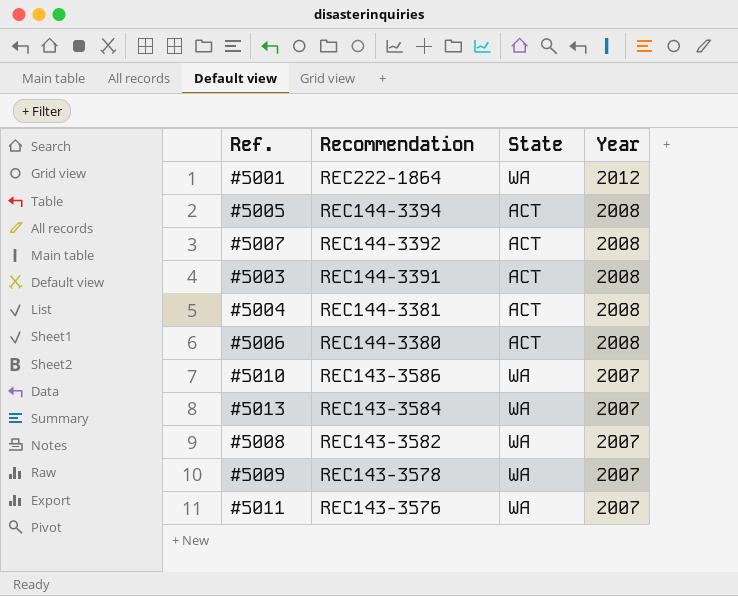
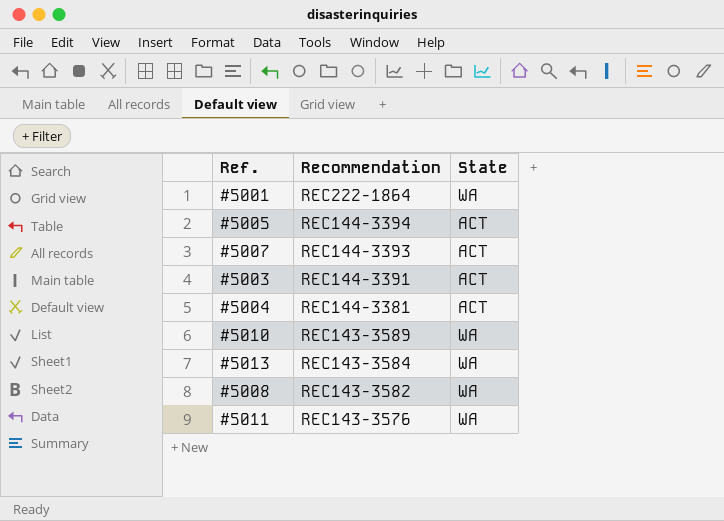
column Year | position: 4 -> none
row #5006: REC144-3380 | ACT | 2008 -> none
row #5009: REC143-3578 | WA | 2007 -> none
#5007 | Recommendation: REC144-3392 -> REC144-3393
#5010 | Recommendation: REC143-3586 -> REC143-3589

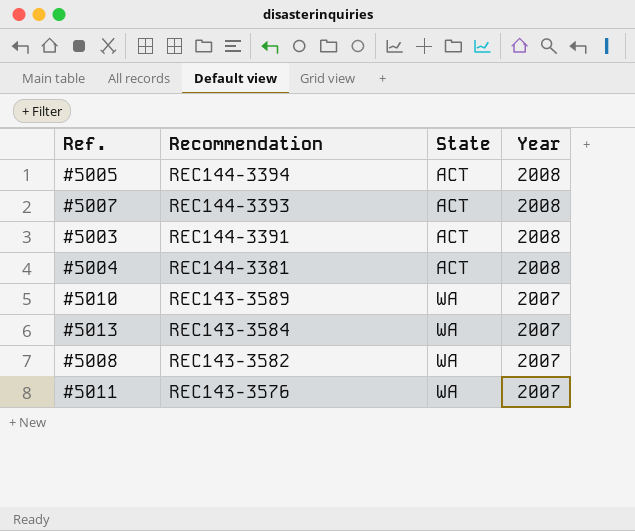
column Year | position: none -> 4
row #5001: REC222-1864 | WA -> none

